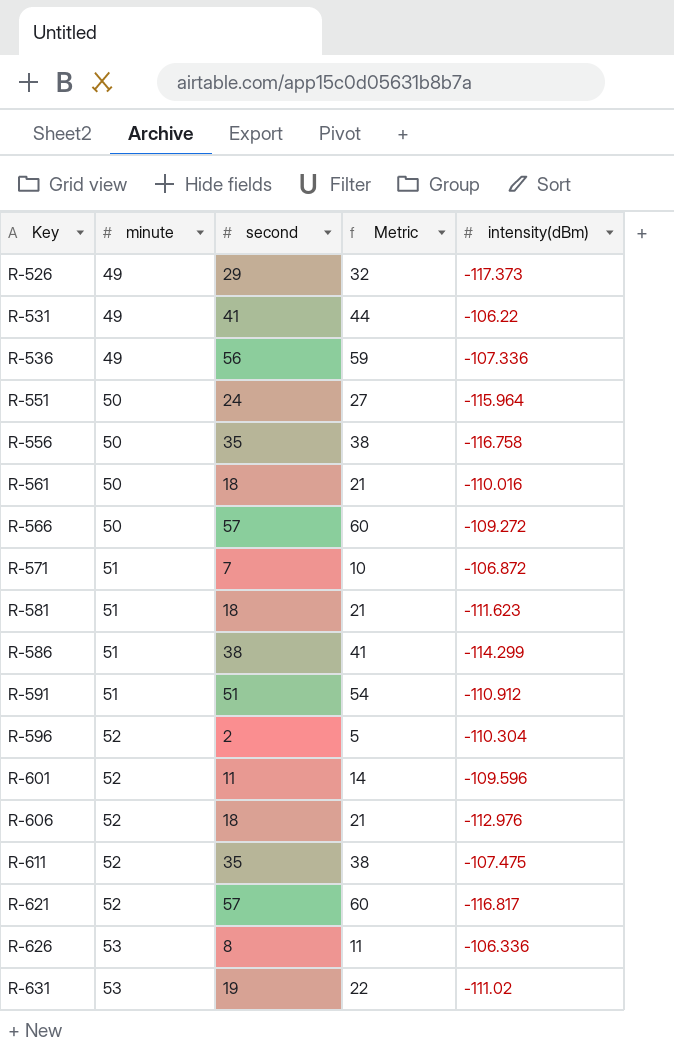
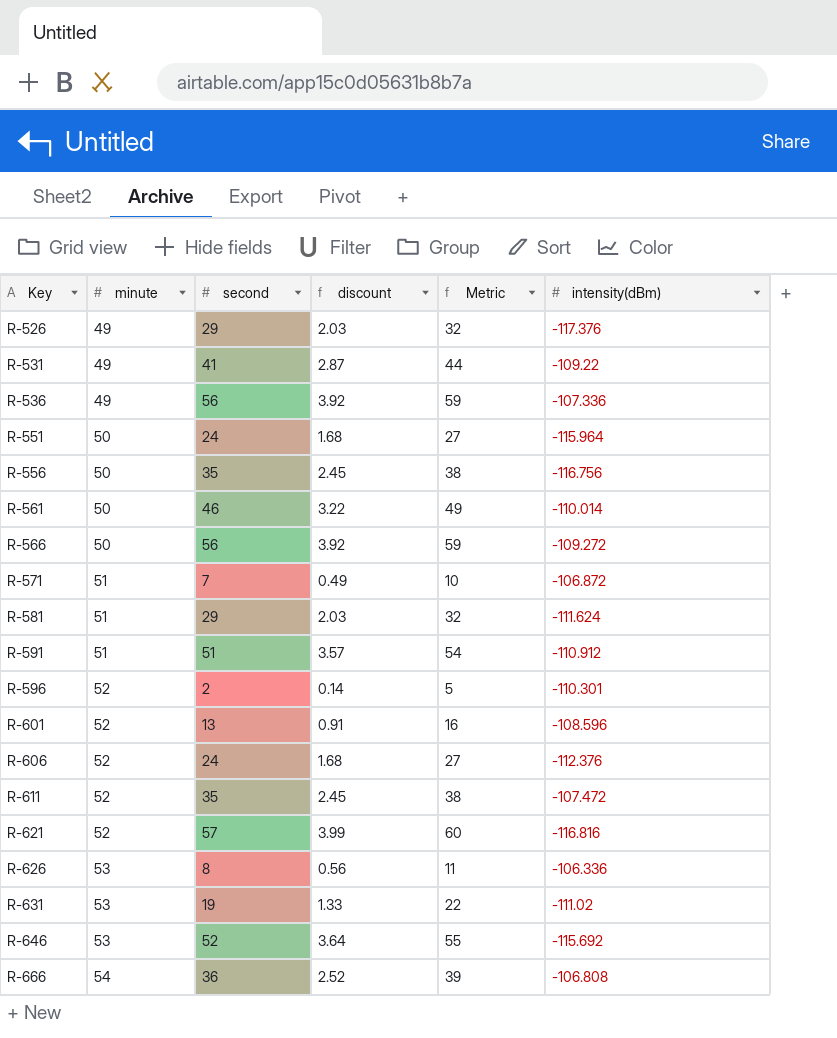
column discount | formula: none -> [second] * 0.07
row R-586: 51 | 38 | 41 | -114.299 -> none
R-526 | intensity(dBm): -117.373 -> -117.376
R-531 | intensity(dBm): -106.22 -> -109.22
R-556 | intensity(dBm): -116.758 -> -116.756
R-561 | second: 18 -> 46
R-561 | Metric: 21 -> 49
R-561 | intensity(dBm): -110.016 -> -110.014
R-566 | second: 57 -> 56
R-566 | Metric: 60 -> 59
R-581 | second: 18 -> 29
R-581 | Metric: 21 -> 32
R-581 | intensity(dBm): -111.623 -> -111.624
R-596 | intensity(dBm): -110.304 -> -110.301
R-601 | second: 11 -> 13
R-601 | Metric: 14 -> 16
R-601 | intensity(dBm): -109.596 -> -108.596
R-606 | second: 18 -> 24
R-606 | Metric: 21 -> 27
R-606 | intensity(dBm): -112.976 -> -112.376
R-611 | intensity(dBm): -107.475 -> -107.472
R-621 | intensity(dBm): -116.817 -> -116.816
row R-646: none -> 53 | 52 | 3.64 | 55 | -115.692
row R-666: none -> 54 | 36 | 2.52 | 39 | -106.808

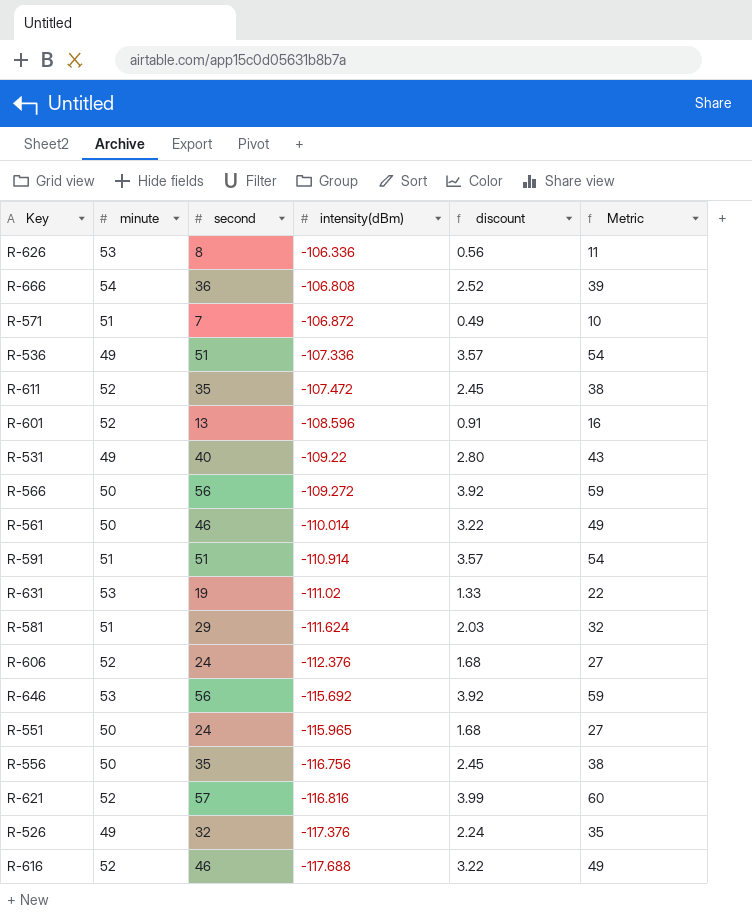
row order: Key ascending -> intensity(dBm) descending
column intensity(dBm) | position: 6 -> 4
row R-596: 52 | 2 | 0.14 | 5 | -110.301 -> none
R-536 | second: 56 -> 51
R-536 | discount: 3.92 -> 3.57
R-536 | Metric: 59 -> 54
R-531 | second: 41 -> 40
R-531 | discount: 2.87 -> 2.80
R-531 | Metric: 44 -> 43
R-591 | intensity(dBm): -110.912 -> -110.914
R-646 | second: 52 -> 56
R-646 | discount: 3.64 -> 3.92
R-646 | Metric: 55 -> 59
R-551 | intensity(dBm): -115.964 -> -115.965
R-526 | second: 29 -> 32
R-526 | discount: 2.03 -> 2.24
R-526 | Metric: 32 -> 35
row R-616: none -> 52 | 46 | -117.688 | 3.22 | 49

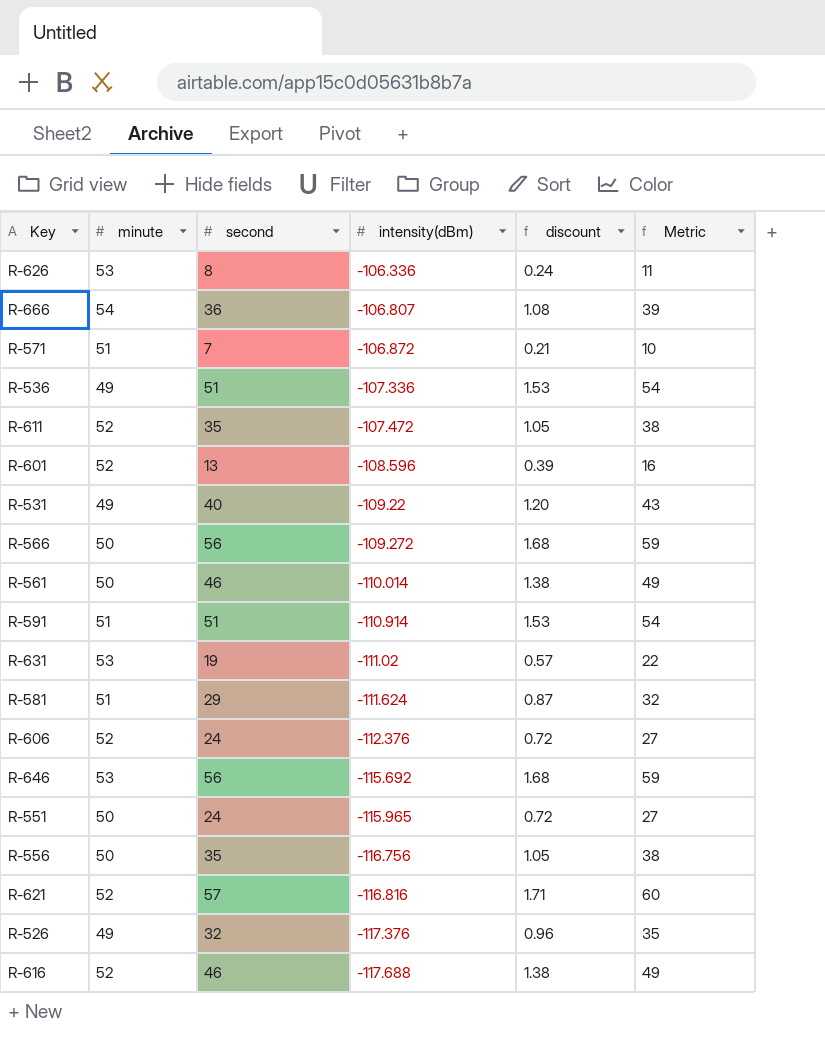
column discount | formula: [second] * 0.07 -> [second] * 0.03
R-666 | intensity(dBm): -106.808 -> -106.807

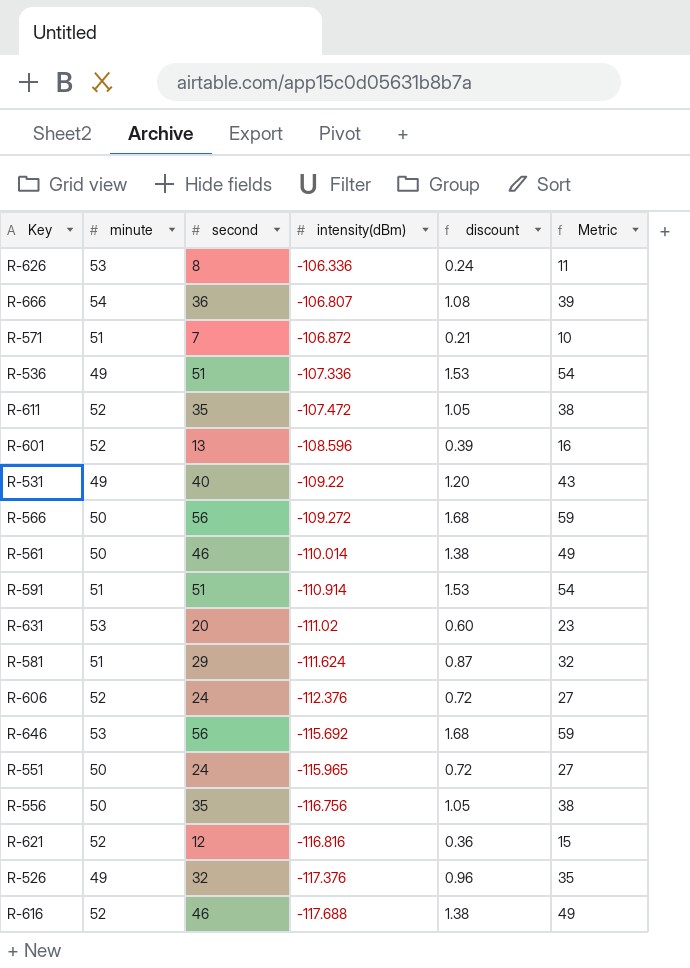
R-631 | second: 19 -> 20
R-631 | discount: 0.57 -> 0.60
R-631 | Metric: 22 -> 23
R-621 | second: 57 -> 12
R-621 | discount: 1.71 -> 0.36
R-621 | Metric: 60 -> 15

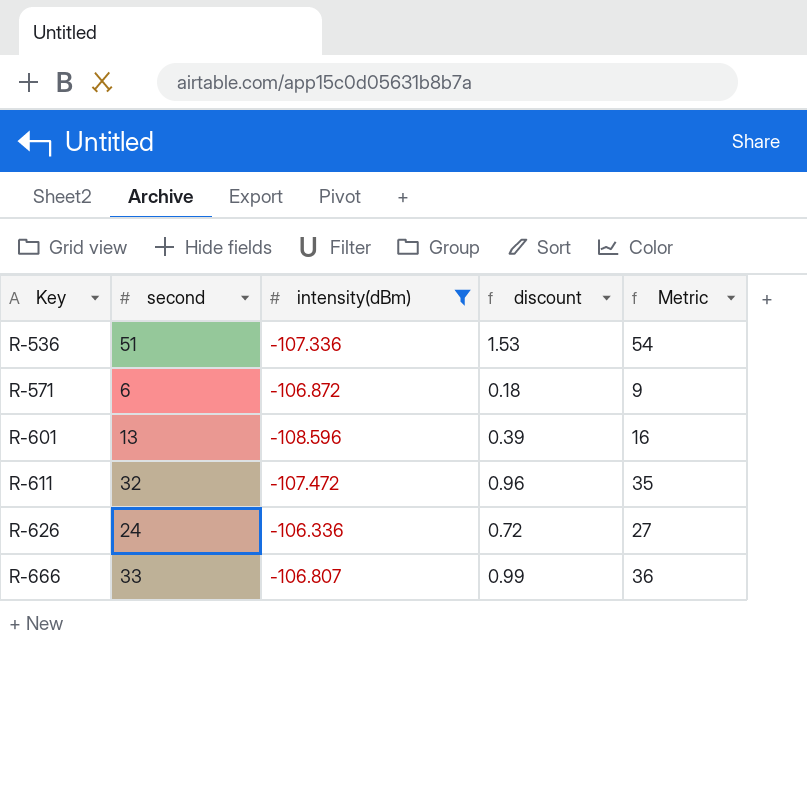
filter: none -> intensity(dBm) >= -108.596
row order: intensity(dBm) descending -> Key ascending
column minute | position: 2 -> none
R-571 | second: 7 -> 6
R-571 | discount: 0.21 -> 0.18
R-571 | Metric: 10 -> 9
R-611 | second: 35 -> 32
R-611 | discount: 1.05 -> 0.96
R-611 | Metric: 38 -> 35
R-626 | second: 8 -> 24
R-626 | discount: 0.24 -> 0.72
R-626 | Metric: 11 -> 27
R-666 | second: 36 -> 33
R-666 | discount: 1.08 -> 0.99
R-666 | Metric: 39 -> 36

